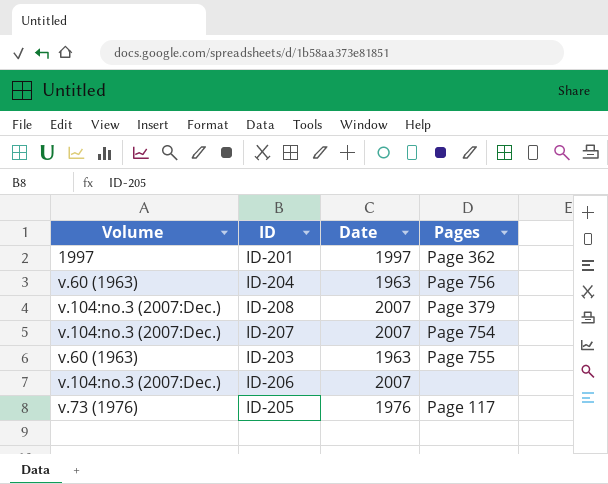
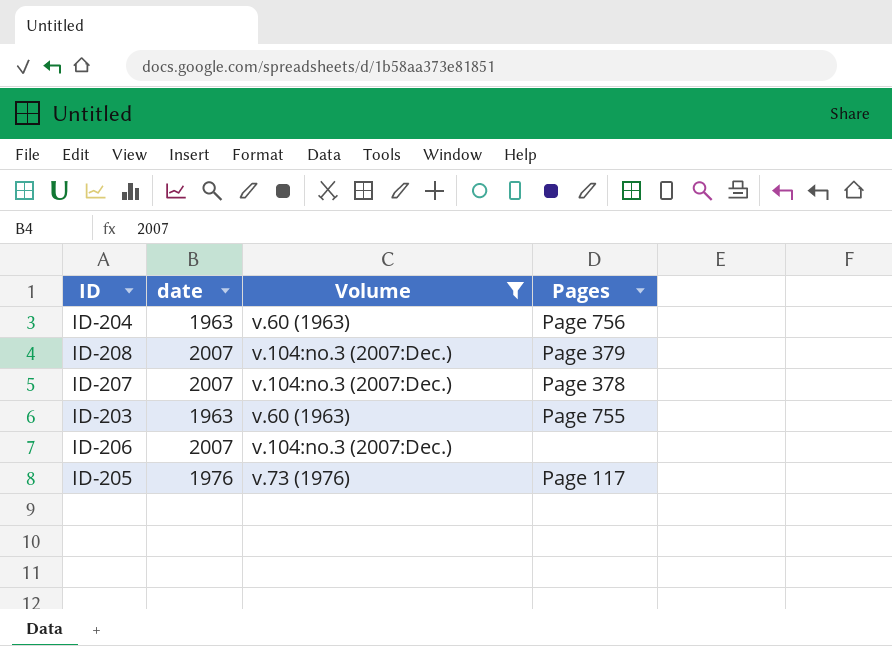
filter: none -> Volume != 1997
column name: Date -> date
column Volume | position: 1 -> 3
ID-207 | Pages: Page 754 -> Page 378

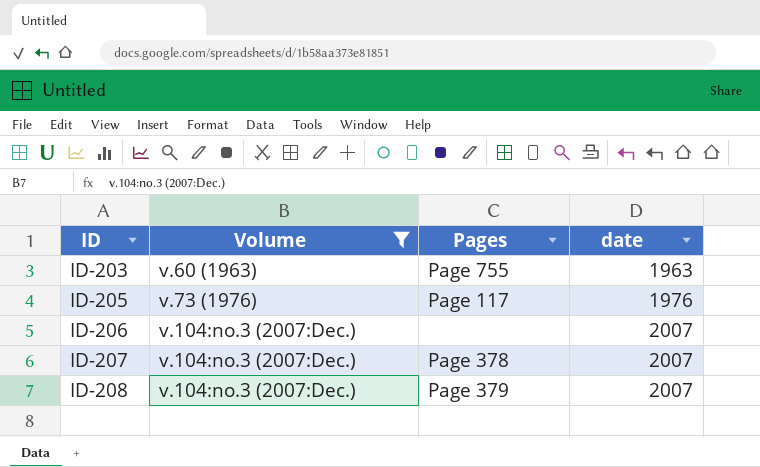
row order: none -> ID ascending
column date | position: 2 -> 4
row ID-204: 1963 | v.60 (1963) | Page 756 -> none

